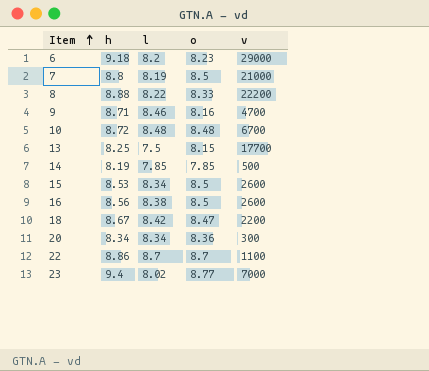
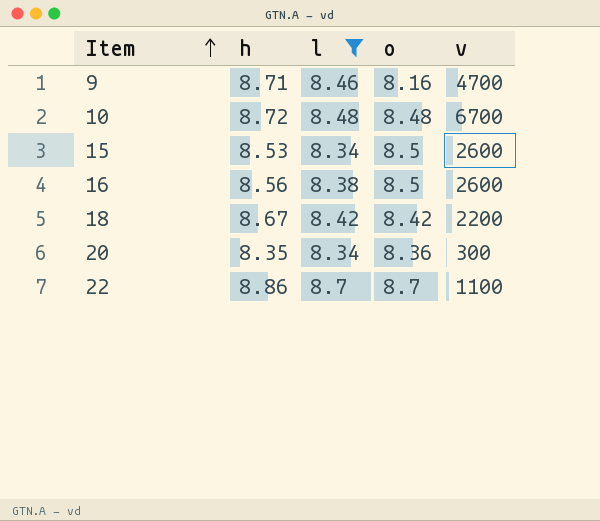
filter: none -> l >= 8.34
18 | o: 8.47 -> 8.42
20 | h: 8.34 -> 8.35

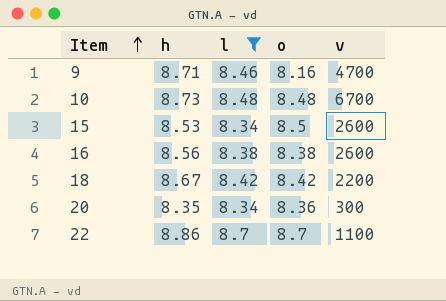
10 | h: 8.72 -> 8.73
16 | o: 8.5 -> 8.38

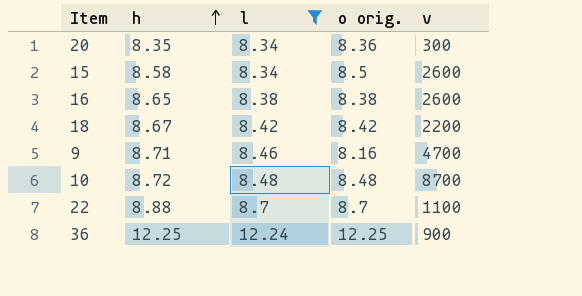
row order: Item ascending -> h ascending
column name: o -> o orig.
15 | h: 8.53 -> 8.58
16 | h: 8.56 -> 8.65
10 | h: 8.73 -> 8.72
10 | v: 6700 -> 8700
22 | h: 8.86 -> 8.88
row 36: none -> 12.25 | 12.24 | 12.25 | 900

